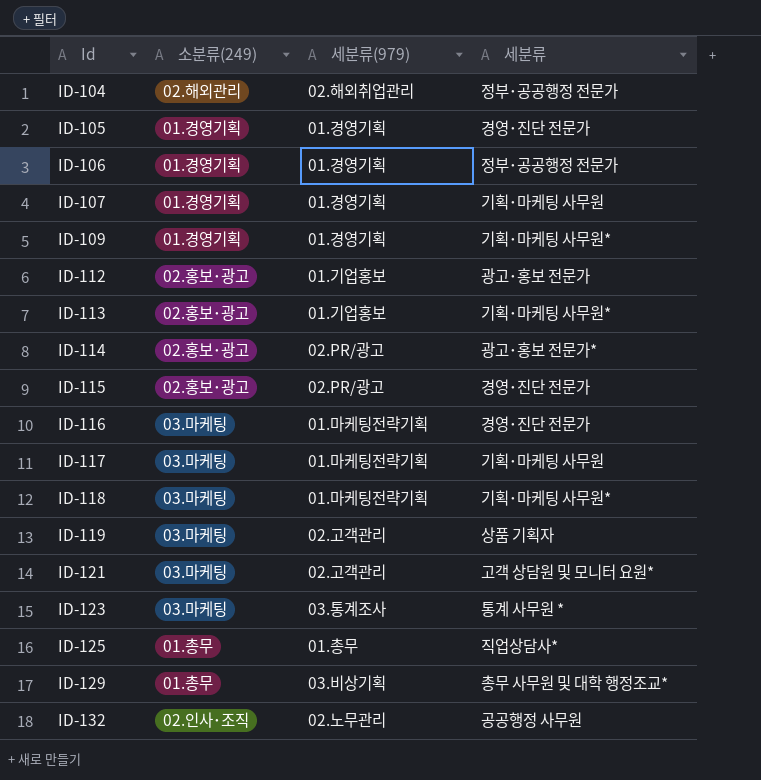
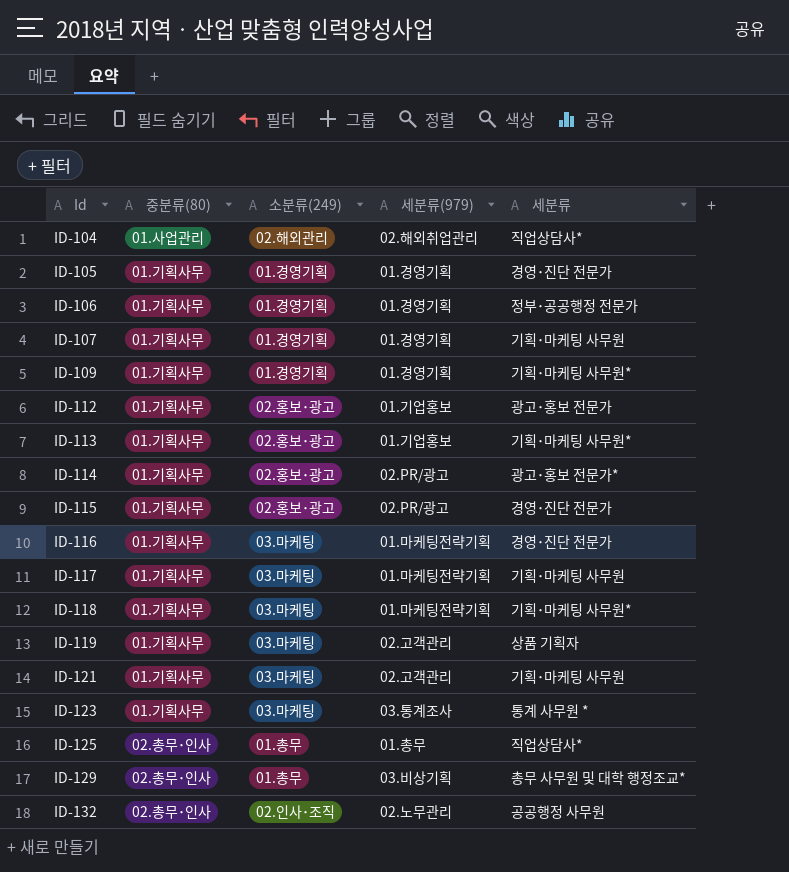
column 중분류(80) | position: none -> 2
ID-104 | 세분류: 정부･공공행정 전문가 -> 직업상담사*
ID-121 | 세분류: 고객 상담원 및 모니터 요원* -> 기획･마케팅 사무원

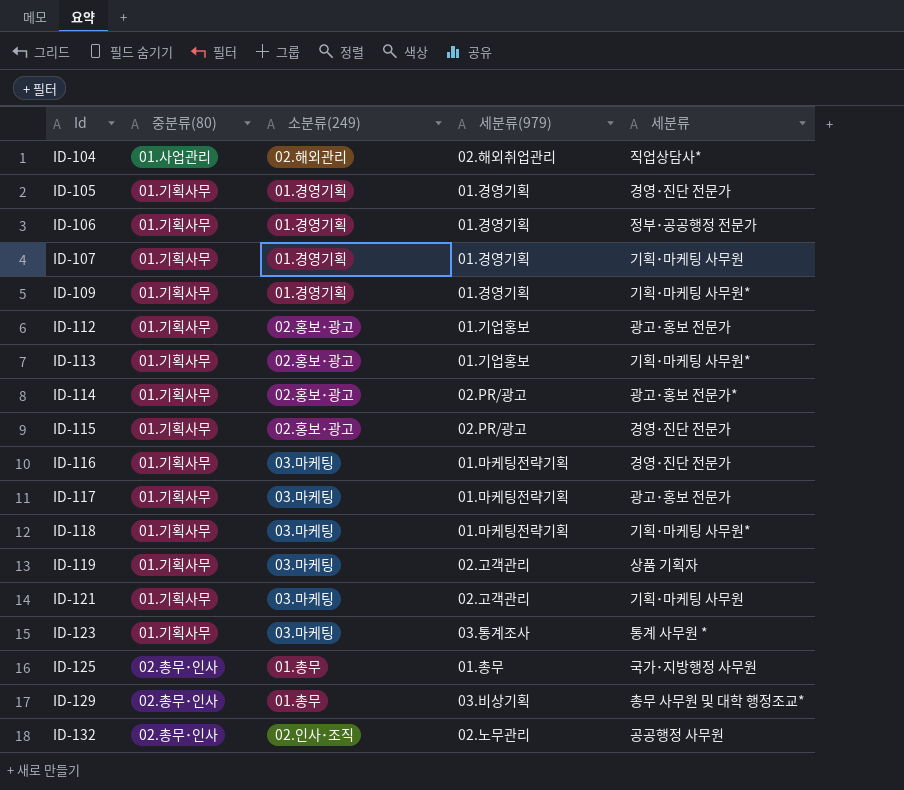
ID-117 | 세분류: 기획･마케팅 사무원 -> 광고･홍보 전문가
ID-125 | 세분류: 직업상담사* -> 국가･지방행정 사무원

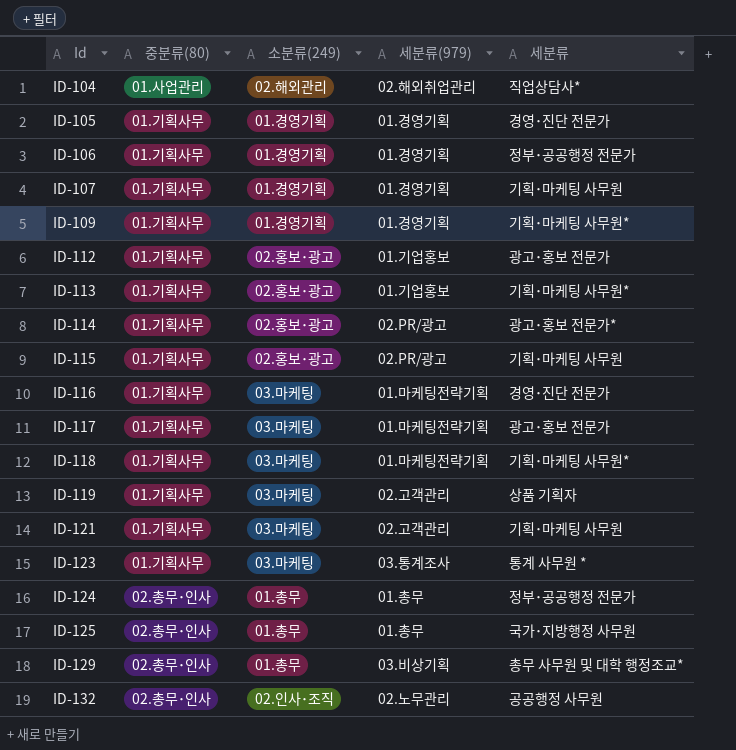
ID-115 | 세분류: 경영･진단 전문가 -> 기획･마케팅 사무원
row ID-124: none -> 02.총무･인사 | 01.총무 | 01.총무 | 정부･공공행정 전문가

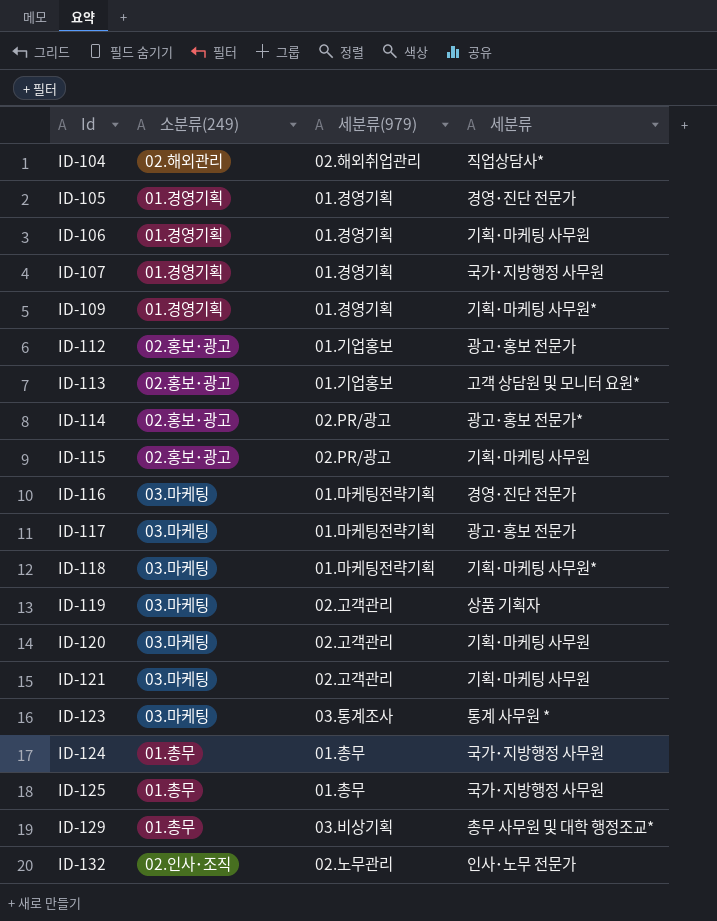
column 중분류(80) | position: 2 -> none
ID-106 | 세분류: 정부･공공행정 전문가 -> 기획･마케팅 사무원
ID-107 | 세분류: 기획･마케팅 사무원 -> 국가･지방행정 사무원
ID-113 | 세분류: 기획･마케팅 사무원* -> 고객 상담원 및 모니터 요원*
row ID-120: none -> 03.마케팅 | 02.고객관리 | 기획･마케팅 사무원
ID-124 | 세분류: 정부･공공행정 전문가 -> 국가･지방행정 사무원
ID-132 | 세분류: 공공행정 사무원 -> 인사･노무 전문가

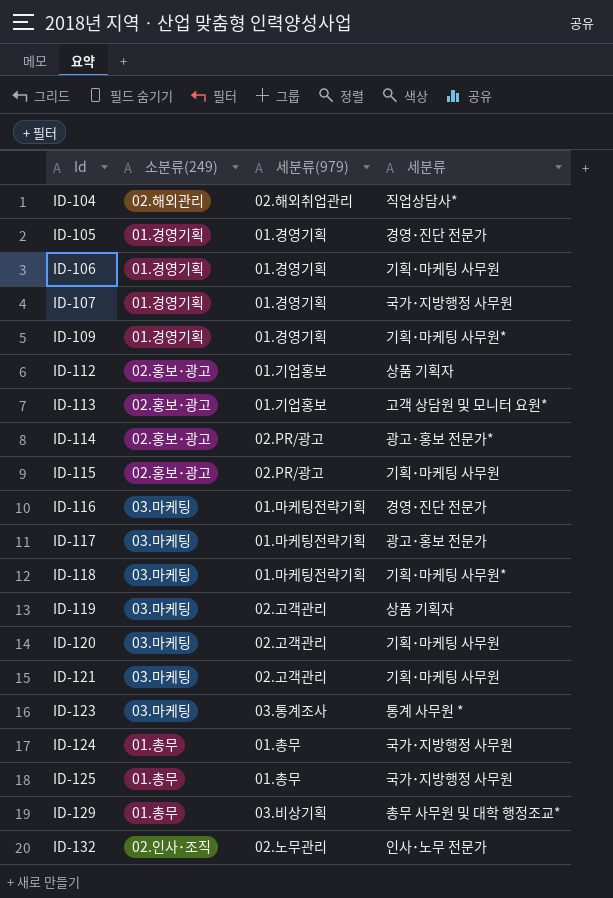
ID-112 | 세분류: 광고･홍보 전문가 -> 상품 기획자

